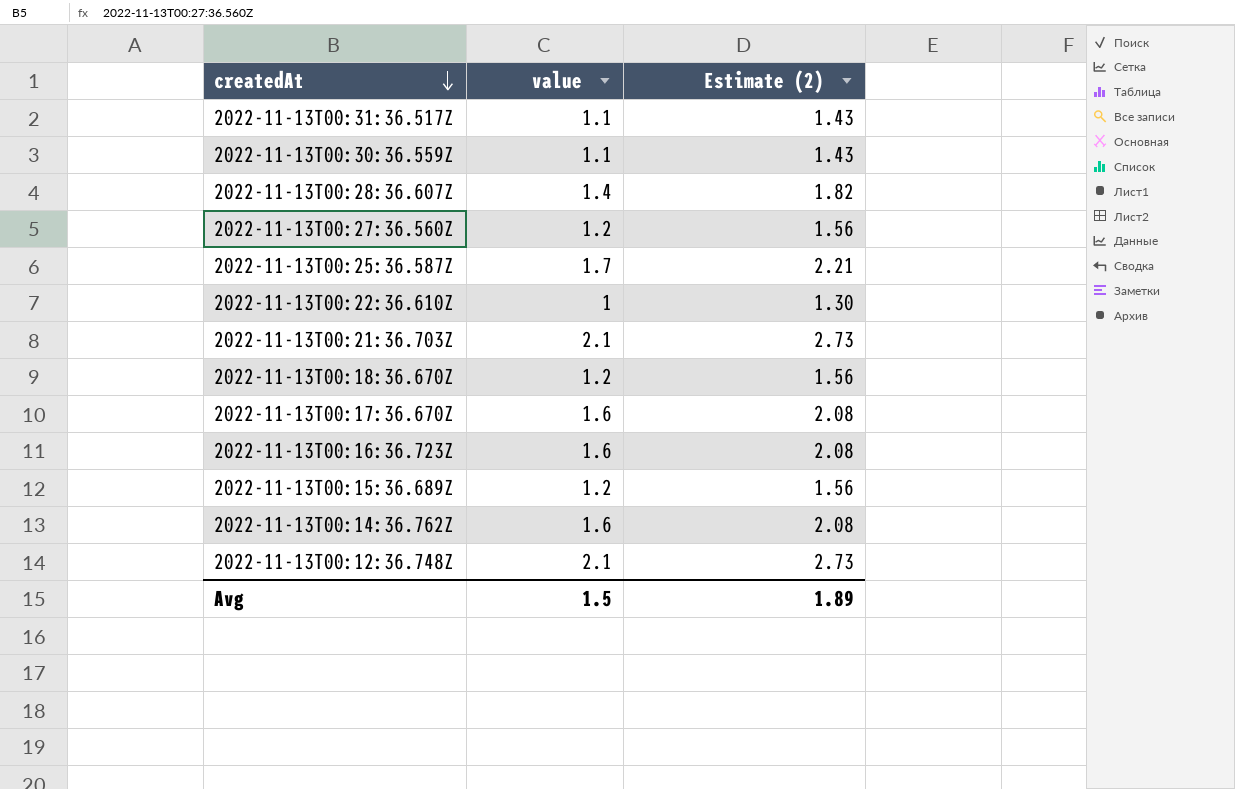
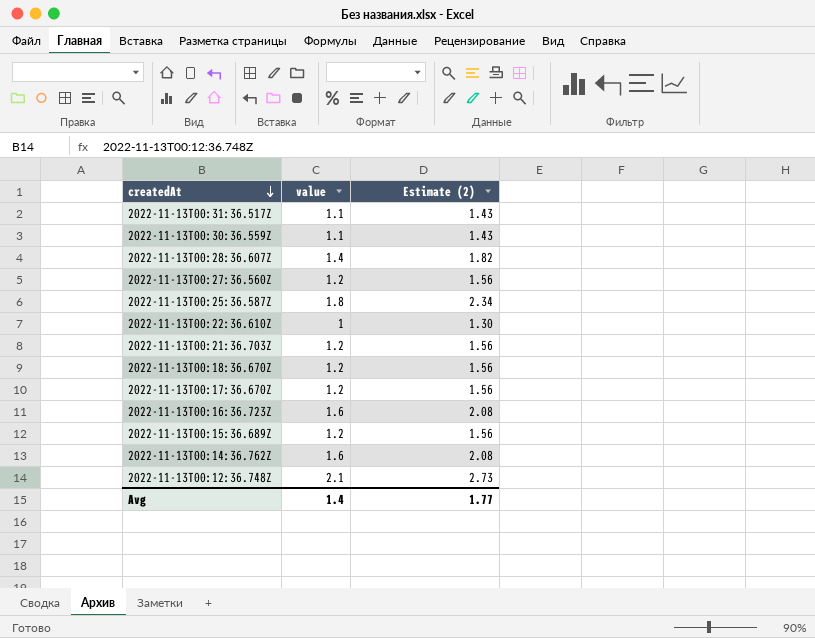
2022-11-13T00:25:36.587Z | value: 1.7 -> 1.8
2022-11-13T00:25:36.587Z | Estimate (2): 2.21 -> 2.34
2022-11-13T00:21:36.703Z | value: 2.1 -> 1.2
2022-11-13T00:21:36.703Z | Estimate (2): 2.73 -> 1.56
2022-11-13T00:17:36.670Z | value: 1.6 -> 1.2
2022-11-13T00:17:36.670Z | Estimate (2): 2.08 -> 1.56
Avg | value: 1.5 -> 1.4
Avg | Estimate (2): 1.89 -> 1.77

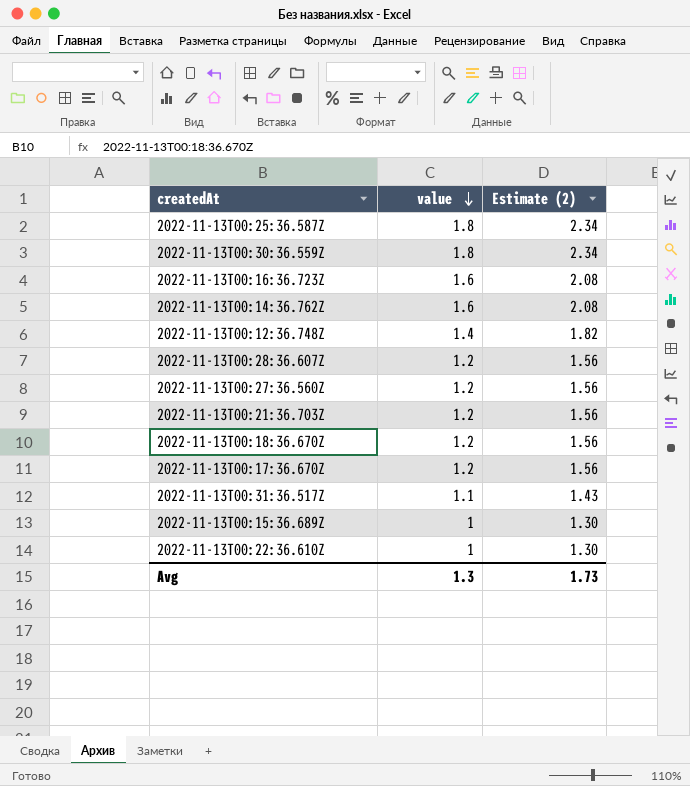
row order: createdAt descending -> value descending
2022-11-13T00:30:36.559Z | value: 1.1 -> 1.8
2022-11-13T00:30:36.559Z | Estimate (2): 1.43 -> 2.34
2022-11-13T00:12:36.748Z | value: 2.1 -> 1.4
2022-11-13T00:12:36.748Z | Estimate (2): 2.73 -> 1.82
2022-11-13T00:28:36.607Z | value: 1.4 -> 1.2
2022-11-13T00:28:36.607Z | Estimate (2): 1.82 -> 1.56
2022-11-13T00:15:36.689Z | value: 1.2 -> 1
2022-11-13T00:15:36.689Z | Estimate (2): 1.56 -> 1.30
Avg | value: 1.4 -> 1.3
Avg | Estimate (2): 1.77 -> 1.73

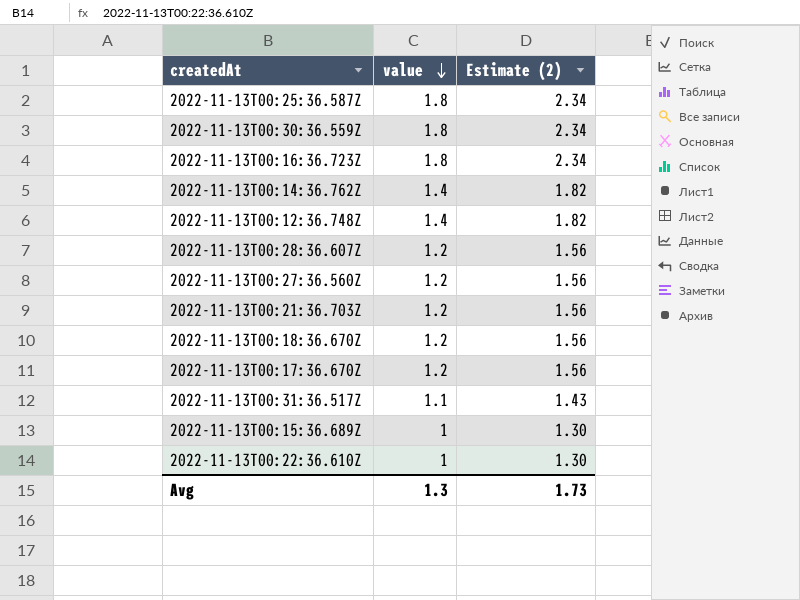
2022-11-13T00:16:36.723Z | value: 1.6 -> 1.8
2022-11-13T00:16:36.723Z | Estimate (2): 2.08 -> 2.34
2022-11-13T00:14:36.762Z | value: 1.6 -> 1.4
2022-11-13T00:14:36.762Z | Estimate (2): 2.08 -> 1.82

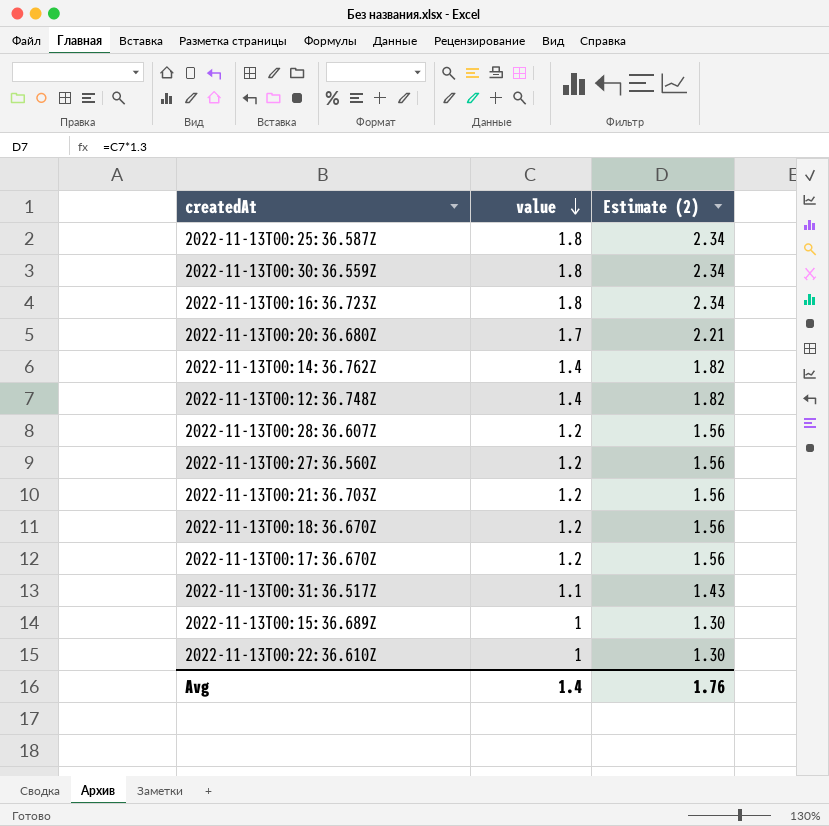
row 2022-11-13T00:20:36.680Z: none -> 1.7 | 2.21
Avg | value: 1.3 -> 1.4
Avg | Estimate (2): 1.73 -> 1.76

